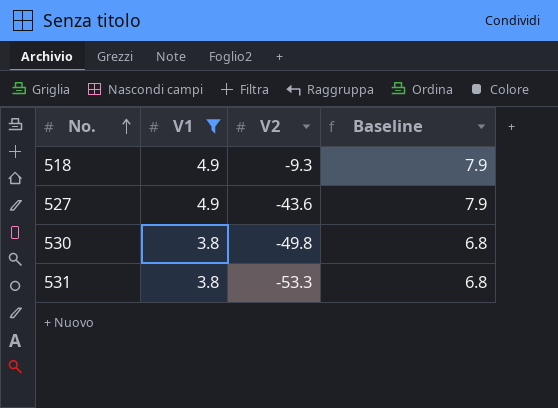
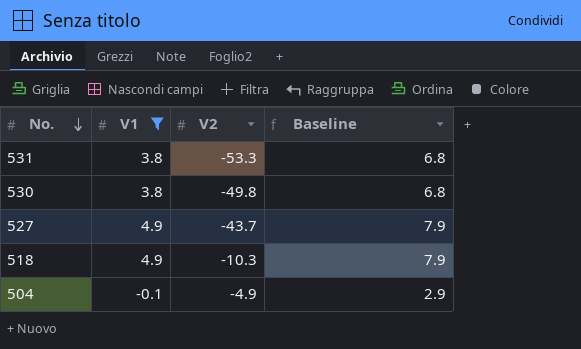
row order: No. ascending -> No. descending
527 | V2: -43.6 -> -43.7
518 | V2: -9.3 -> -10.3
row 504: none -> -0.1 | -4.9 | 2.9

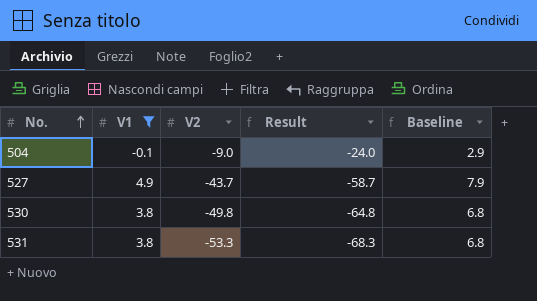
row order: No. descending -> No. ascending
column Result | formula: none -> [V2] - 15
row 518: 4.9 | -10.3 | 7.9 -> none
504 | V2: -4.9 -> -9.0

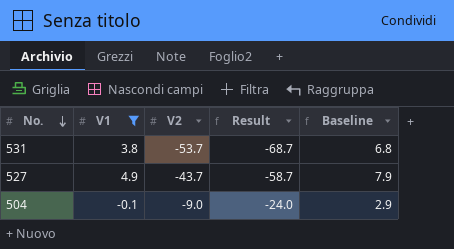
row order: No. ascending -> No. descending
row 530: 3.8 | -49.8 | -64.8 | 6.8 -> none
531 | V2: -53.3 -> -53.7
531 | Result: -68.3 -> -68.7

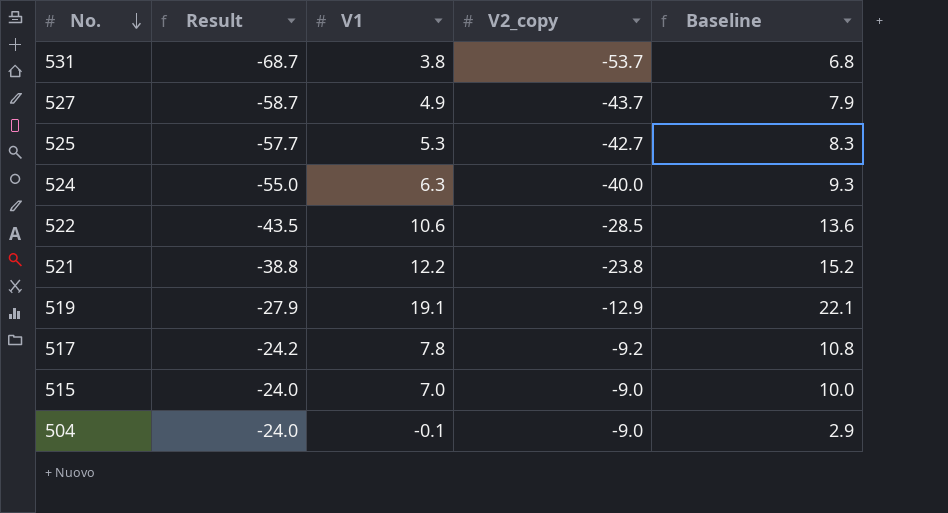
filter: V1 <= 4.9 -> none
column Result | position: 4 -> 2
column name: V2 -> V2_copy

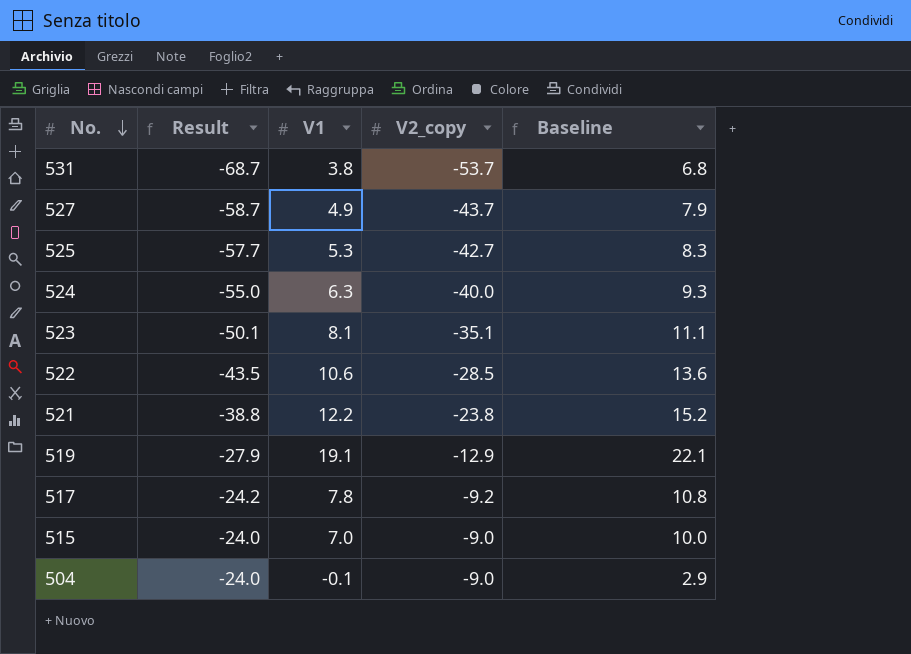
row 523: none -> -50.1 | 8.1 | -35.1 | 11.1

